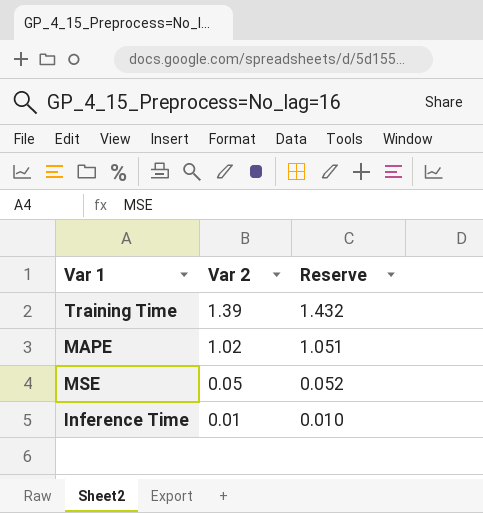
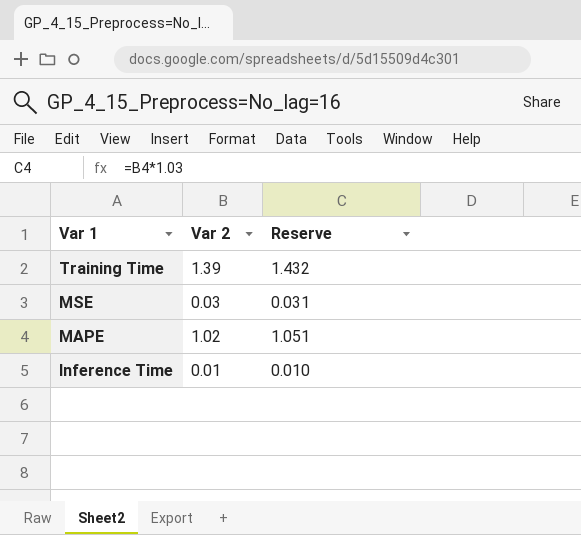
row order: Var 2 descending -> Var 1 descending
MSE | Var 2: 0.05 -> 0.03
MSE | Reserve: 0.052 -> 0.031

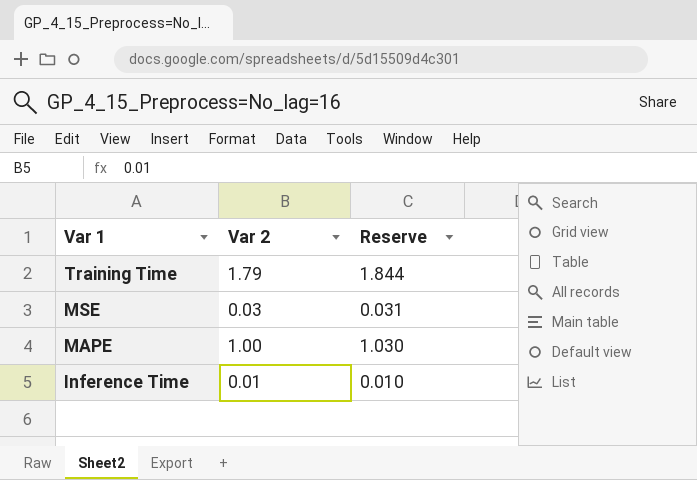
Training Time | Var 2: 1.39 -> 1.79
Training Time | Reserve: 1.432 -> 1.844
MAPE | Var 2: 1.02 -> 1.00
MAPE | Reserve: 1.051 -> 1.030

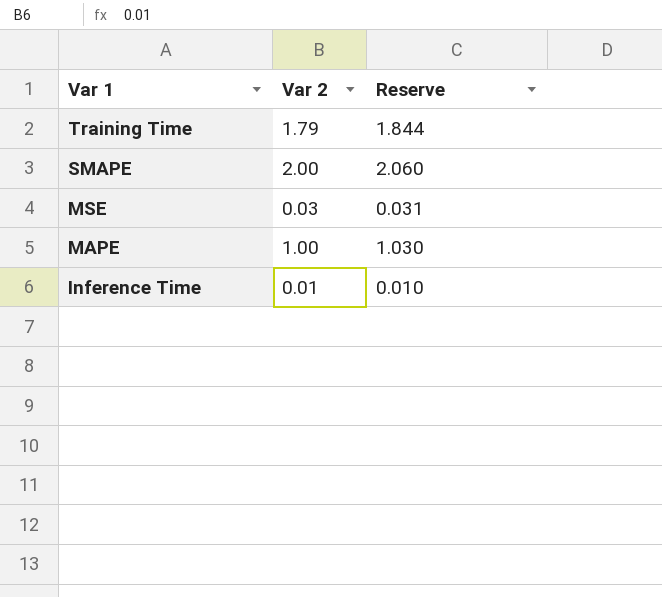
row SMAPE: none -> 2.00 | 2.060

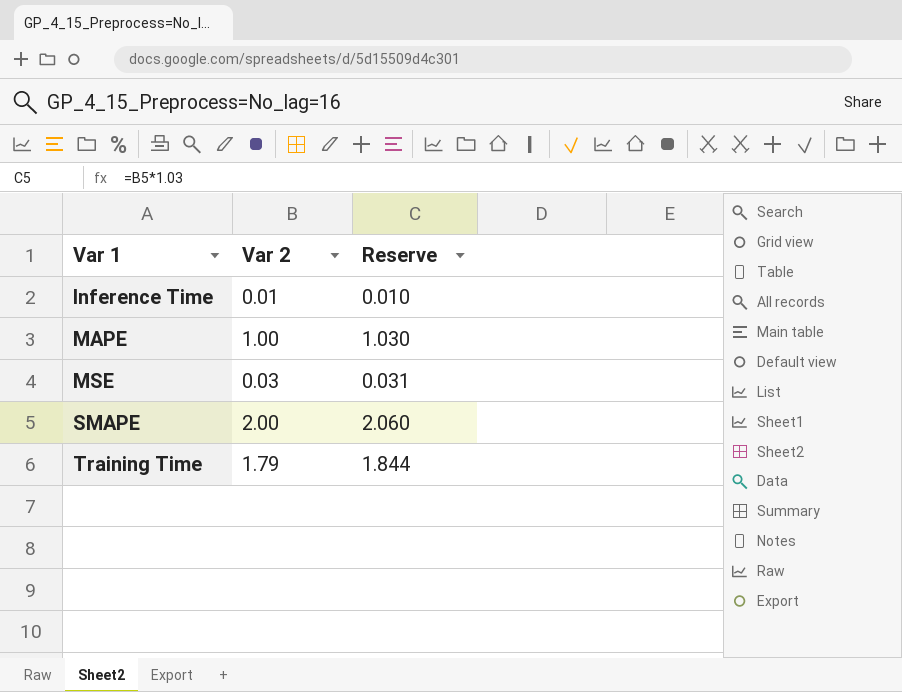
row order: Var 1 descending -> Var 1 ascending

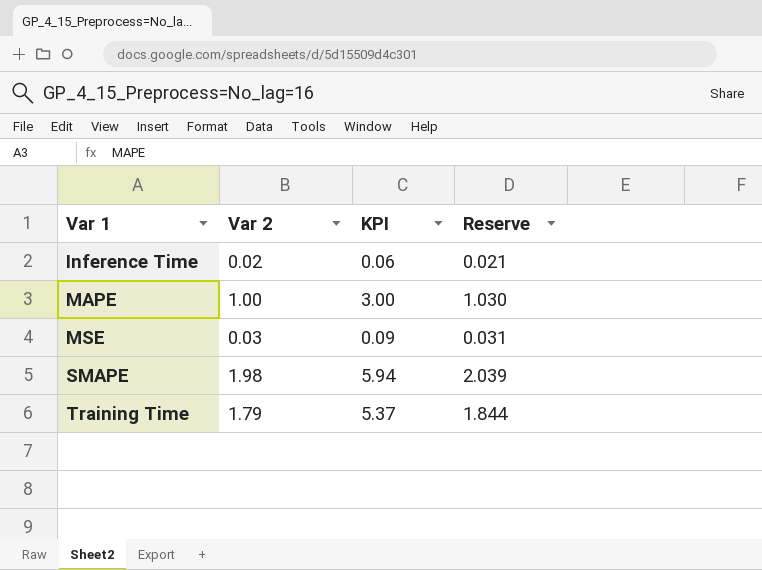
column KPI | formula: none -> [Var 2] * 3
Inference Time | Var 2: 0.01 -> 0.02
Inference Time | Reserve: 0.010 -> 0.021
SMAPE | Var 2: 2.00 -> 1.98
SMAPE | Reserve: 2.060 -> 2.039

